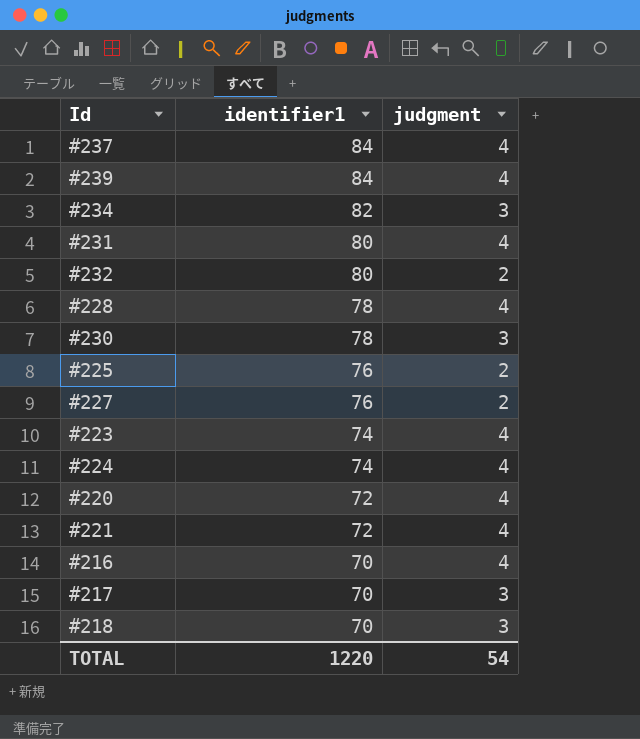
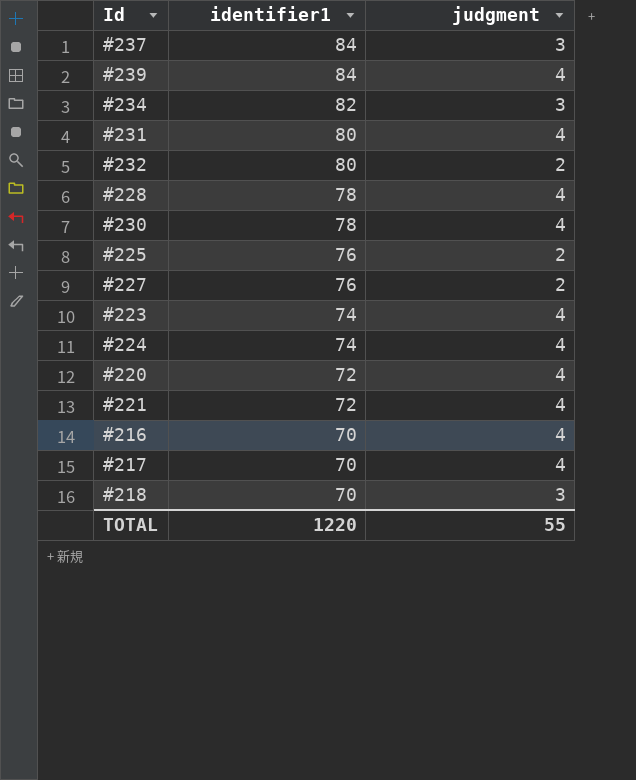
#237 | judgment: 4 -> 3
#230 | judgment: 3 -> 4
#217 | judgment: 3 -> 4
TOTAL | judgment: 54 -> 55

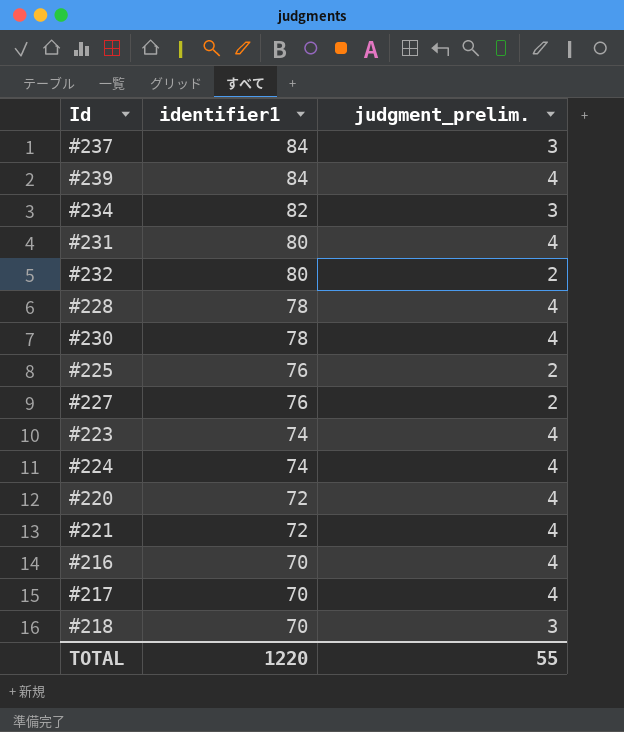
column name: judgment -> judgment_prelim.

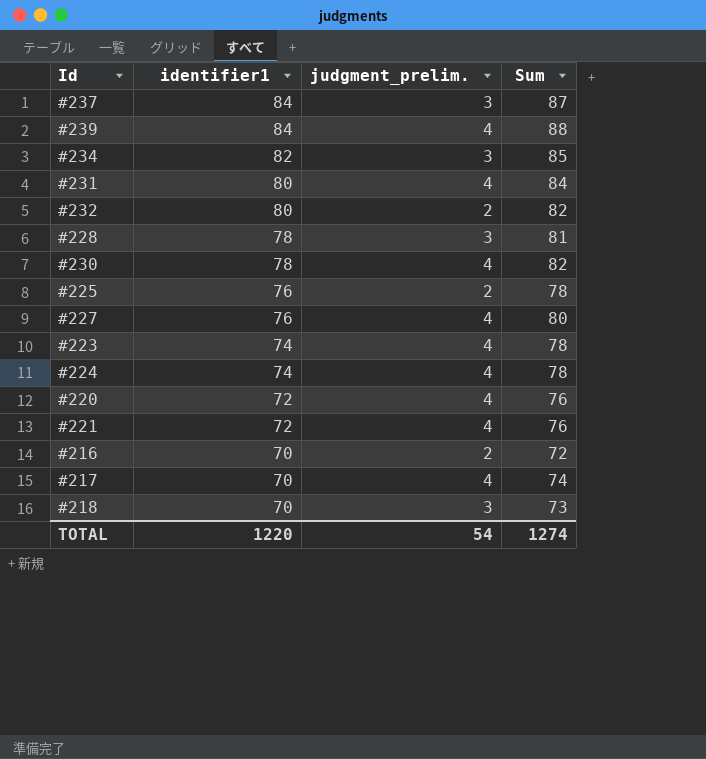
column Sum | formula: none -> [identifier1] + [judgment_prelim.]
#228 | judgment_prelim.: 4 -> 3
#227 | judgment_prelim.: 2 -> 4
#216 | judgment_prelim.: 4 -> 2
TOTAL | judgment_prelim.: 55 -> 54

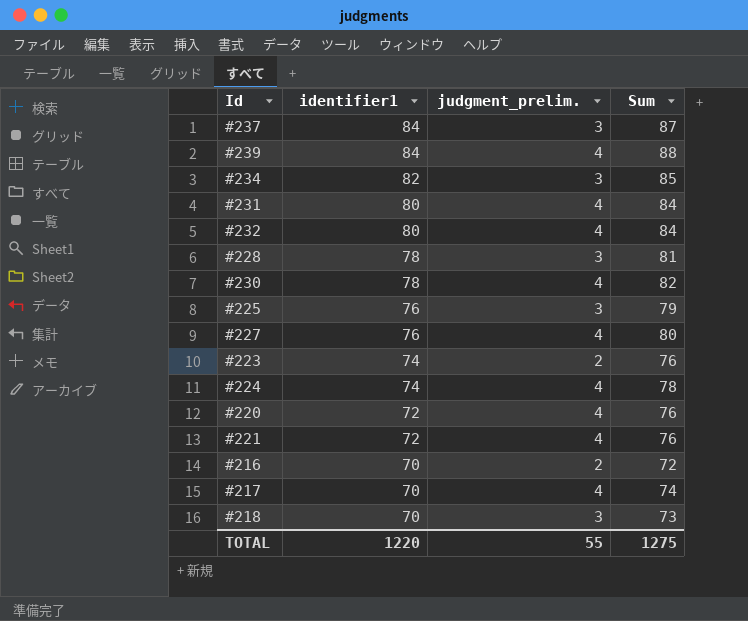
#232 | judgment_prelim.: 2 -> 4
#232 | Sum: 82 -> 84
#225 | judgment_prelim.: 2 -> 3
#225 | Sum: 78 -> 79
#223 | judgment_prelim.: 4 -> 2
#223 | Sum: 78 -> 76
TOTAL | judgment_prelim.: 54 -> 55
TOTAL | Sum: 1274 -> 1275

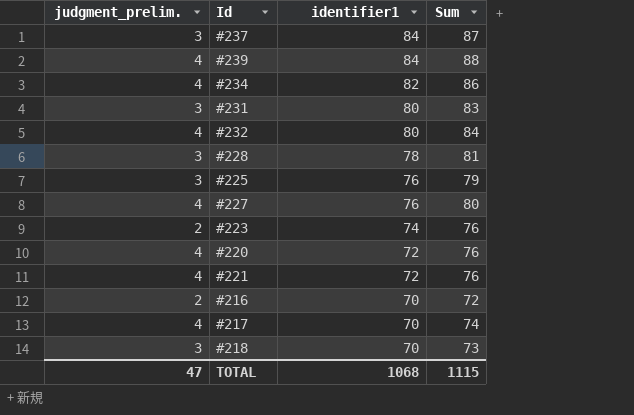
column judgment_prelim. | position: 3 -> 1
row #230: 78 | 4 | 82 -> none
row #224: 74 | 4 | 78 -> none
#234 | judgment_prelim.: 3 -> 4
#234 | Sum: 85 -> 86
#231 | judgment_prelim.: 4 -> 3
#231 | Sum: 84 -> 83
TOTAL | judgment_prelim.: 55 -> 47
TOTAL | identifier1: 1220 -> 1068
TOTAL | Sum: 1275 -> 1115

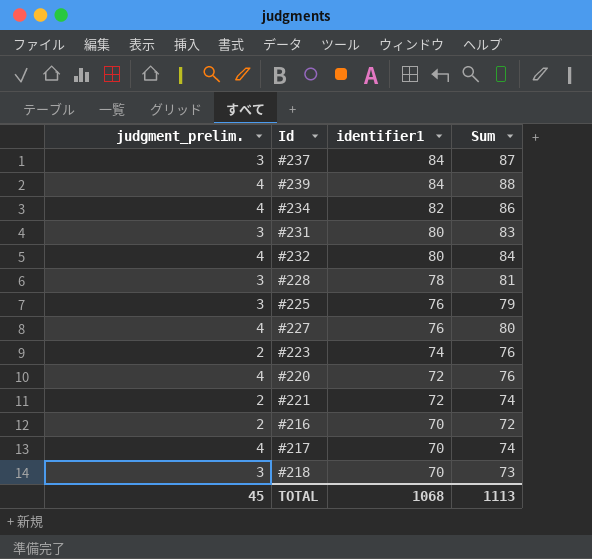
#221 | judgment_prelim.: 4 -> 2
#221 | Sum: 76 -> 74
TOTAL | judgment_prelim.: 47 -> 45
TOTAL | Sum: 1115 -> 1113

